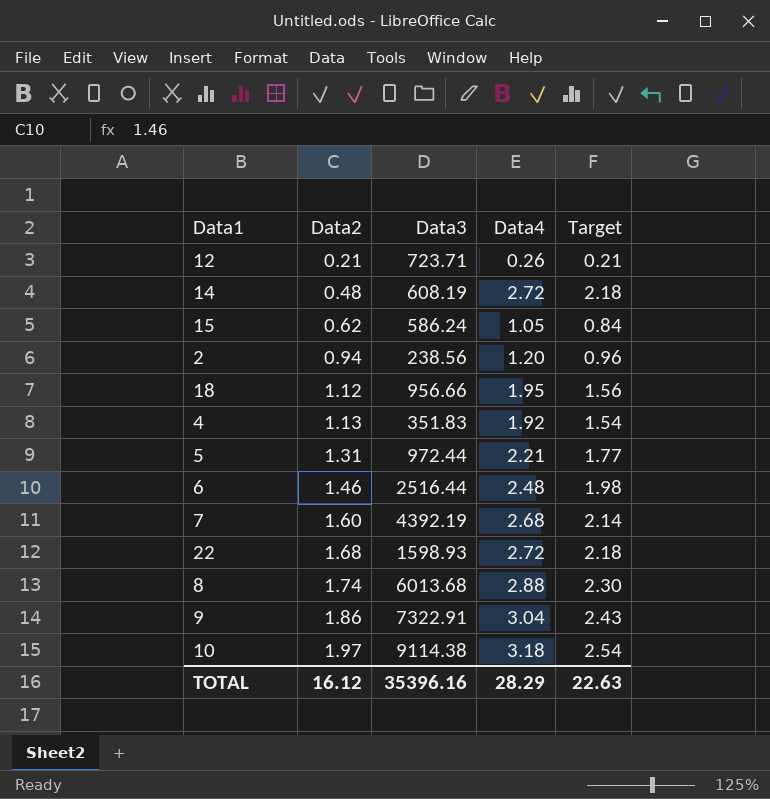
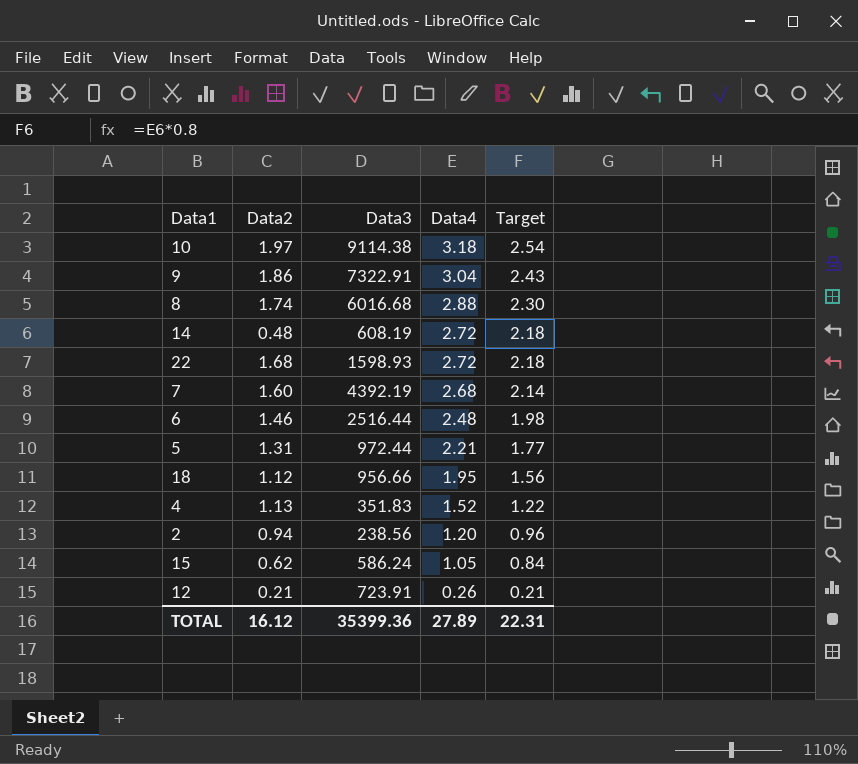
row order: Data2 ascending -> Data4 descending
8 | Data3: 6013.68 -> 6016.68
4 | Data4: 1.92 -> 1.52
4 | Target: 1.54 -> 1.22
12 | Data3: 723.71 -> 723.91
TOTAL | Data3: 35396.16 -> 35399.36
TOTAL | Data4: 28.29 -> 27.89
TOTAL | Target: 22.63 -> 22.31

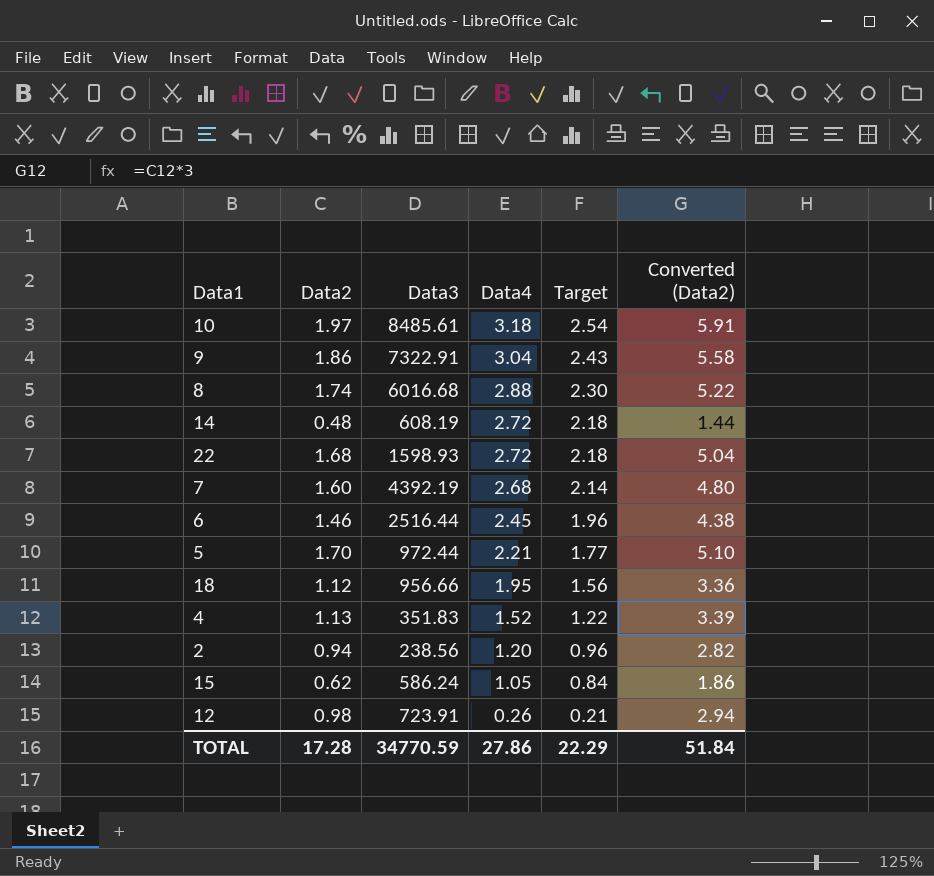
column Converted (Data2) | formula: none -> [Data2] * 3
10 | Data3: 9114.38 -> 8485.61
6 | Data4: 2.48 -> 2.45
6 | Target: 1.98 -> 1.96
5 | Data2: 1.31 -> 1.70
12 | Data2: 0.21 -> 0.98
TOTAL | Data2: 16.12 -> 17.28
TOTAL | Data3: 35399.36 -> 34770.59
TOTAL | Data4: 27.89 -> 27.86
TOTAL | Target: 22.31 -> 22.29

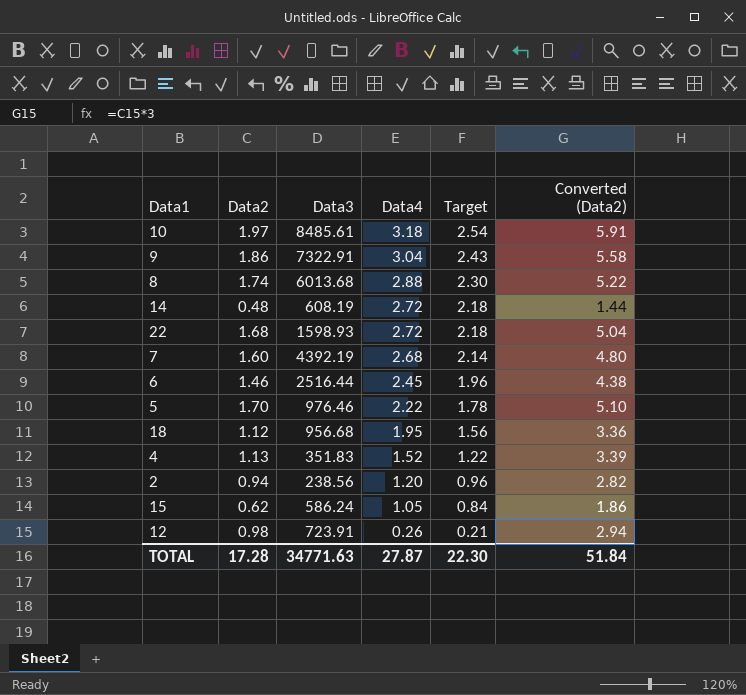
8 | Data3: 6016.68 -> 6013.68
5 | Data3: 972.44 -> 976.46
5 | Data4: 2.21 -> 2.22
5 | Target: 1.77 -> 1.78
18 | Data3: 956.66 -> 956.68
TOTAL | Data3: 34770.59 -> 34771.63
TOTAL | Data4: 27.86 -> 27.87
TOTAL | Target: 22.29 -> 22.30

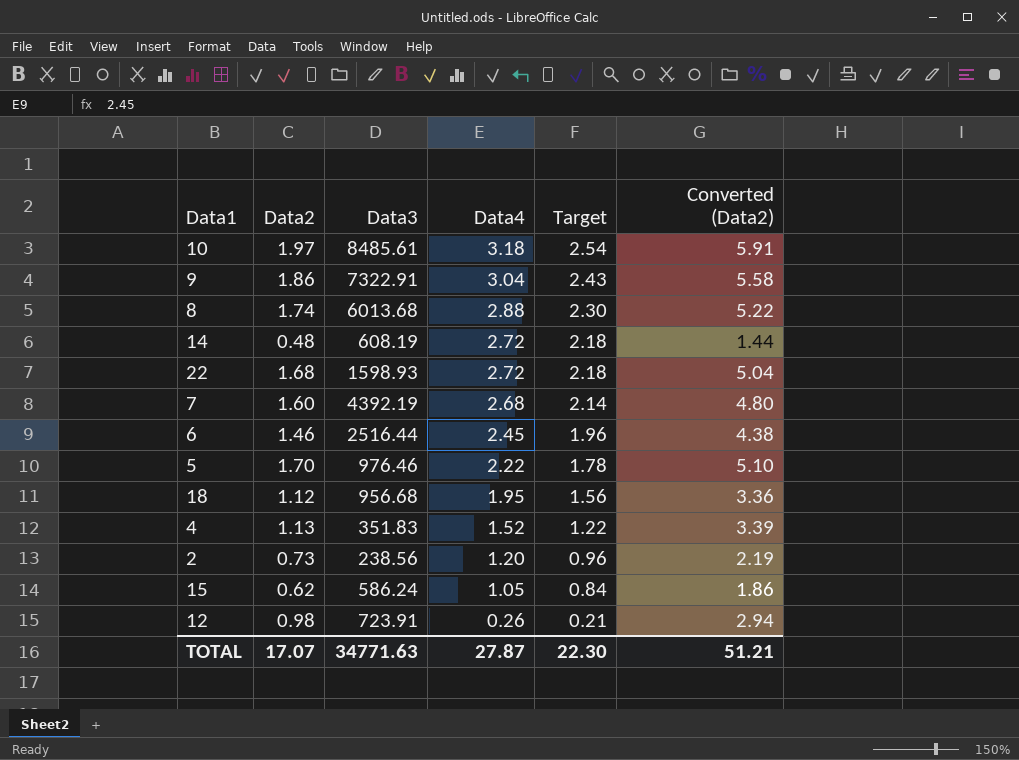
2 | Data2: 0.94 -> 0.73
2 | Converted (Data2): 2.82 -> 2.19
TOTAL | Data2: 17.28 -> 17.07
TOTAL | Converted (Data2): 51.84 -> 51.21

